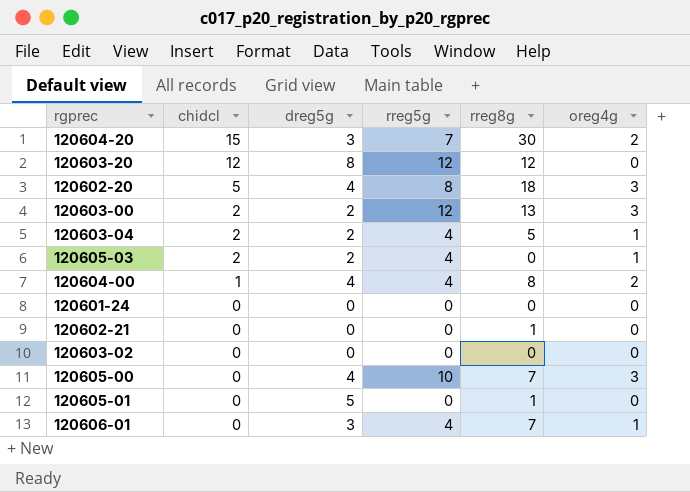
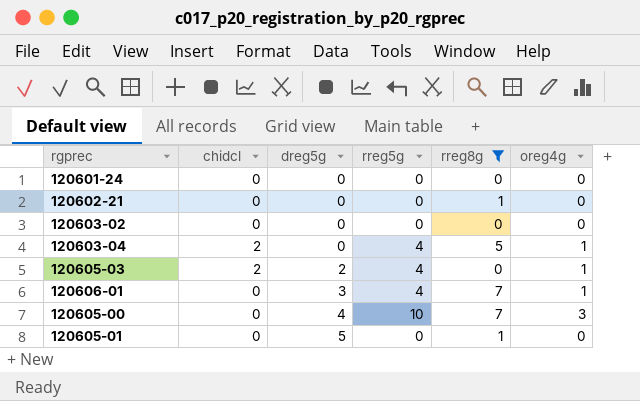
filter: none -> rreg8g <= 7
row order: chidcl descending -> dreg5g ascending
120603-04 | dreg5g: 2 -> 0

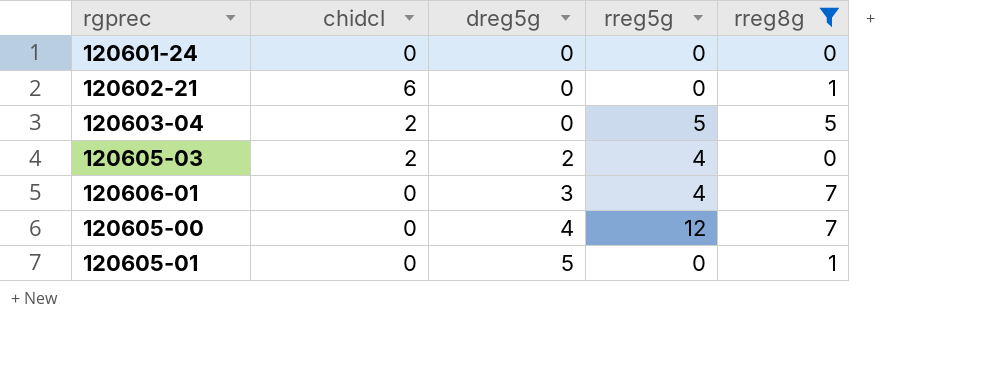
column oreg4g | position: 6 -> none
row 120603-02: 0 | 0 | 0 | 0 | 0 -> none
120602-21 | chidcl: 0 -> 6
120603-04 | rreg5g: 4 -> 5
120605-00 | rreg5g: 10 -> 12

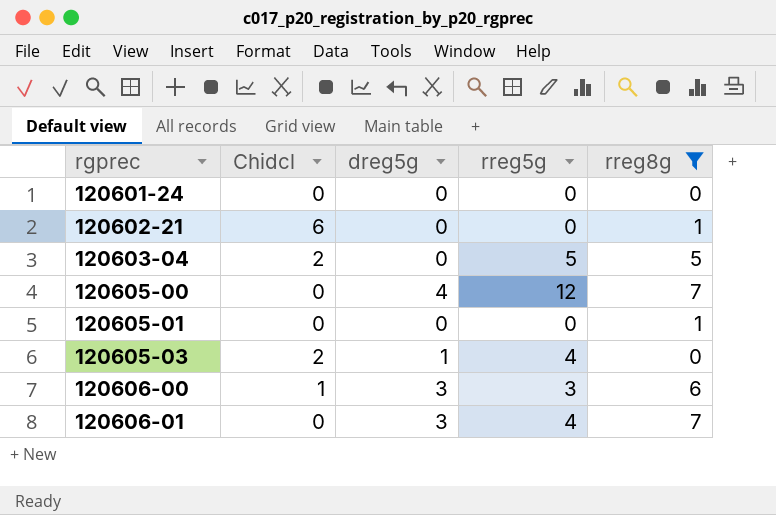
row order: dreg5g ascending -> rgprec ascending
column name: chidcl -> Chidcl
120605-01 | dreg5g: 5 -> 0
120605-03 | dreg5g: 2 -> 1
row 120606-00: none -> 1 | 3 | 3 | 6

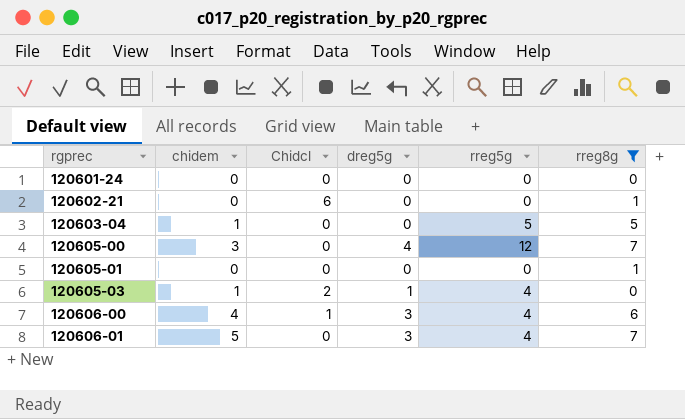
column chidem | position: none -> 2
120603-04 | Chidcl: 2 -> 0
120606-00 | rreg5g: 3 -> 4

